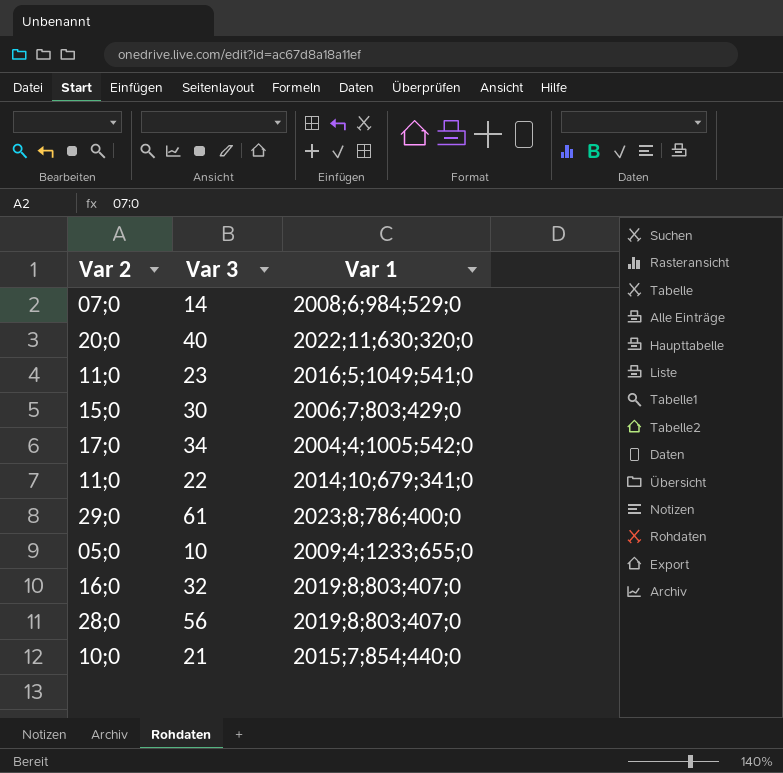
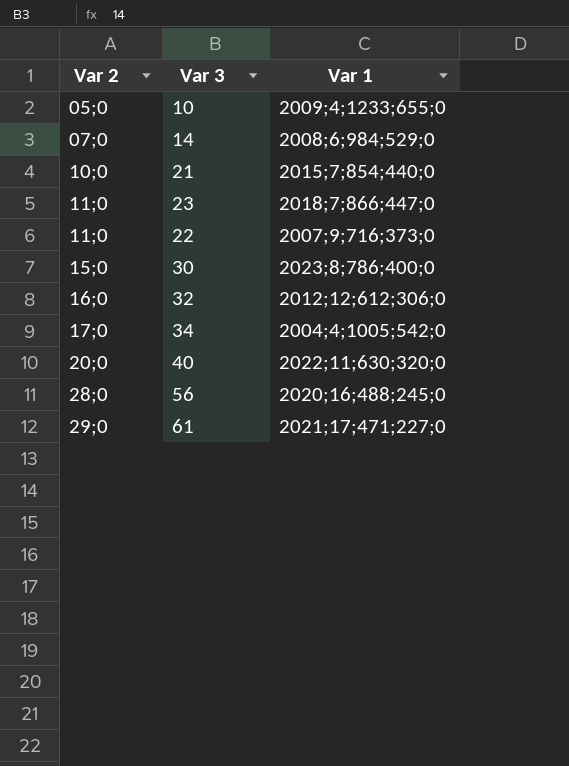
row order: none -> Var 2 ascending
23 | Var 1: 2016;5;1049;541;0 -> 2018;7;866;447;0
22 | Var 1: 2014;10;679;341;0 -> 2007;9;716;373;0
30 | Var 1: 2006;7;803;429;0 -> 2023;8;786;400;0
32 | Var 1: 2019;8;803;407;0 -> 2012;12;612;306;0
56 | Var 1: 2019;8;803;407;0 -> 2020;16;488;245;0
61 | Var 1: 2023;8;786;400;0 -> 2021;17;471;227;0

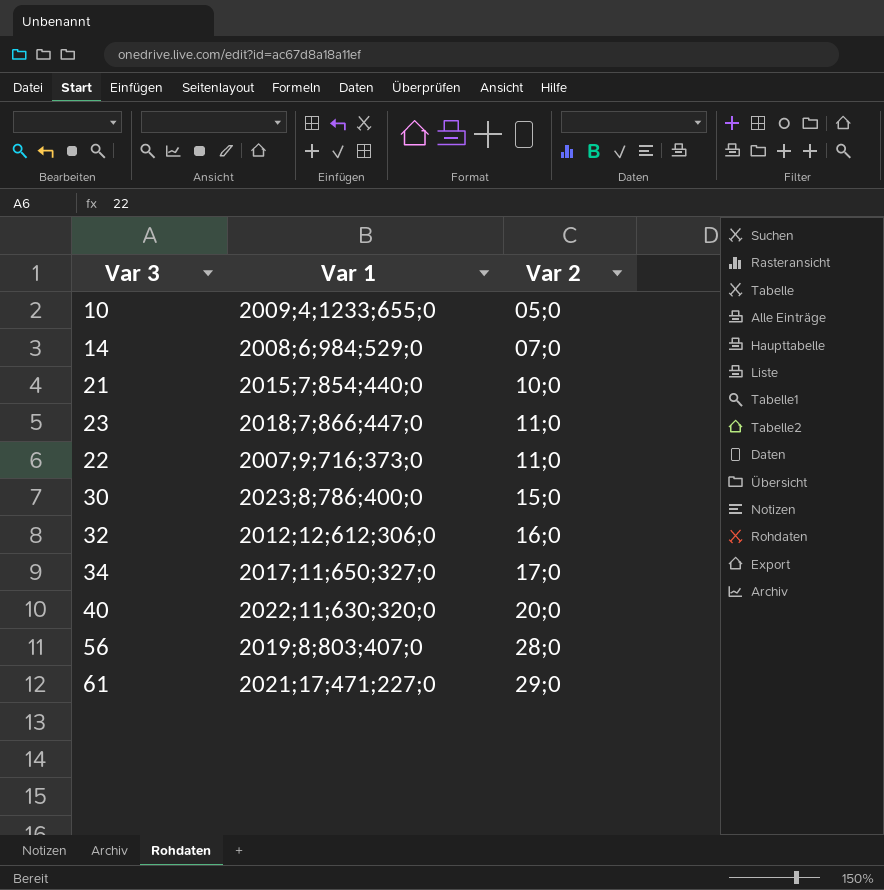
column Var 2 | position: 1 -> 3
34 | Var 1: 2004;4;1005;542;0 -> 2017;11;650;327;0
56 | Var 1: 2020;16;488;245;0 -> 2019;8;803;407;0

